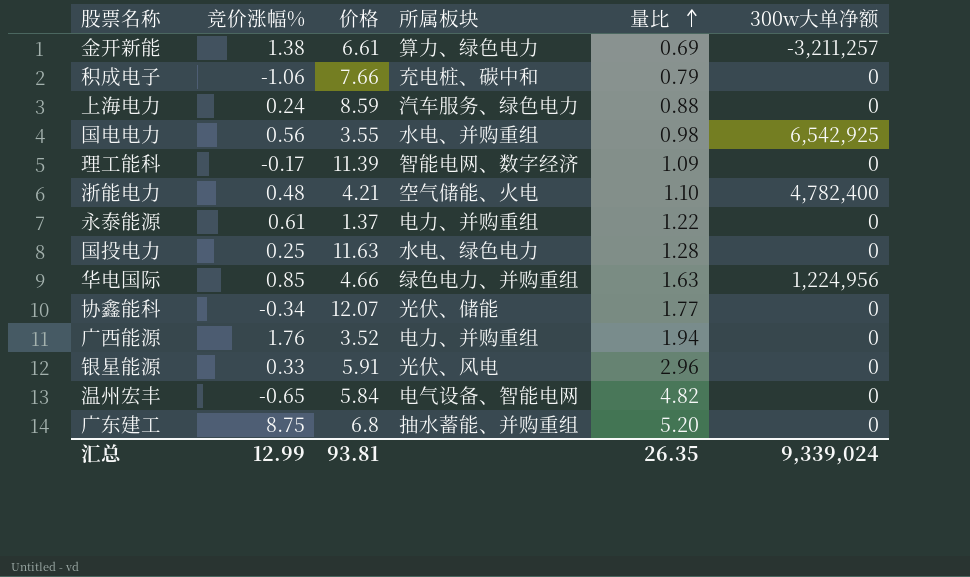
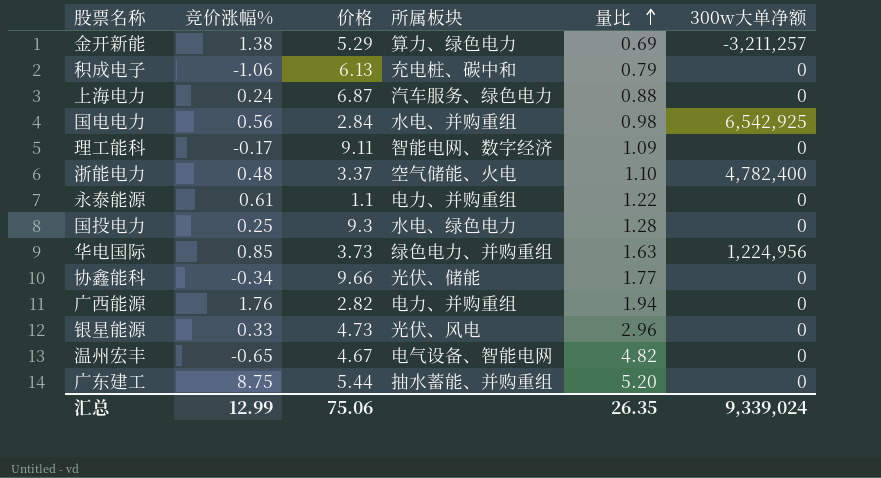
金开新能 | 价格: 6.61 -> 5.29
积成电子 | 价格: 7.66 -> 6.13
上海电力 | 价格: 8.59 -> 6.87
国电电力 | 价格: 3.55 -> 2.84
理工能科 | 价格: 11.39 -> 9.11
浙能电力 | 价格: 4.21 -> 3.37
永泰能源 | 价格: 1.37 -> 1.1
国投电力 | 价格: 11.63 -> 9.3
华电国际 | 价格: 4.66 -> 3.73
协鑫能科 | 价格: 12.07 -> 9.66
广西能源 | 价格: 3.52 -> 2.82
银星能源 | 价格: 5.91 -> 4.73
温州宏丰 | 价格: 5.84 -> 4.67
广东建工 | 价格: 6.8 -> 5.44
汇总 | 价格: 93.81 -> 75.06

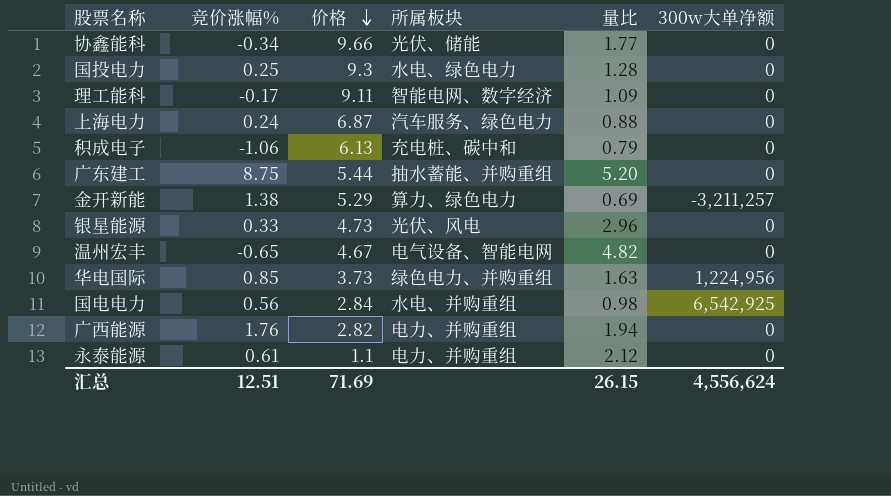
row order: 量比 ascending -> 价格 descending
row 浙能电力: 0.48 | 3.37 | 空气储能、火电 | 1.10 | 4,782,400 -> none
永泰能源 | 量比: 1.22 -> 2.12
汇总 | 竞价涨幅%: 12.99 -> 12.51
汇总 | 价格: 75.06 -> 71.69
汇总 | 量比: 26.35 -> 26.15
汇总 | 300w大单净额: 9,339,024 -> 4,556,624

